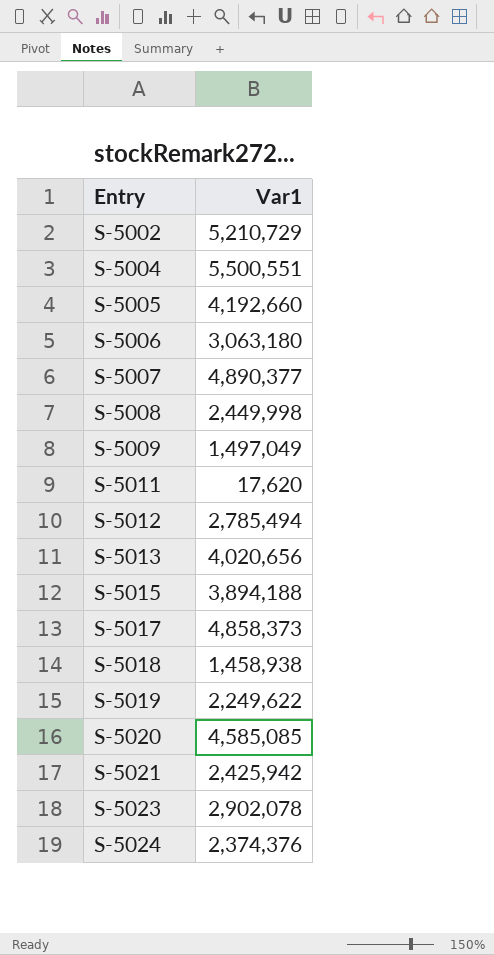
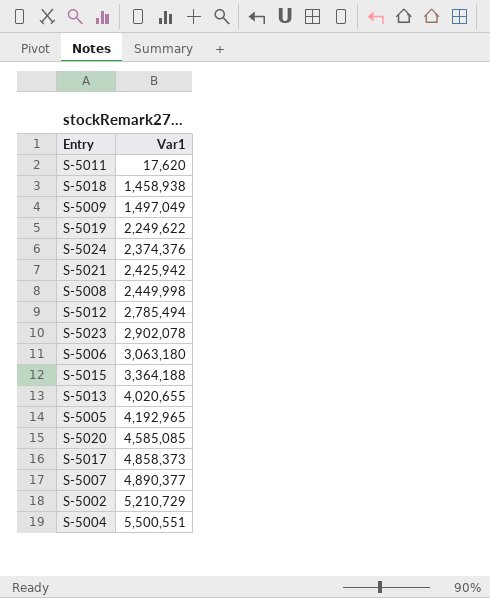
row order: Entry ascending -> Var1 ascending
S-5015 | Var1: 3,894,188 -> 3,364,188
S-5013 | Var1: 4,020,656 -> 4,020,655
S-5005 | Var1: 4,192,660 -> 4,192,965

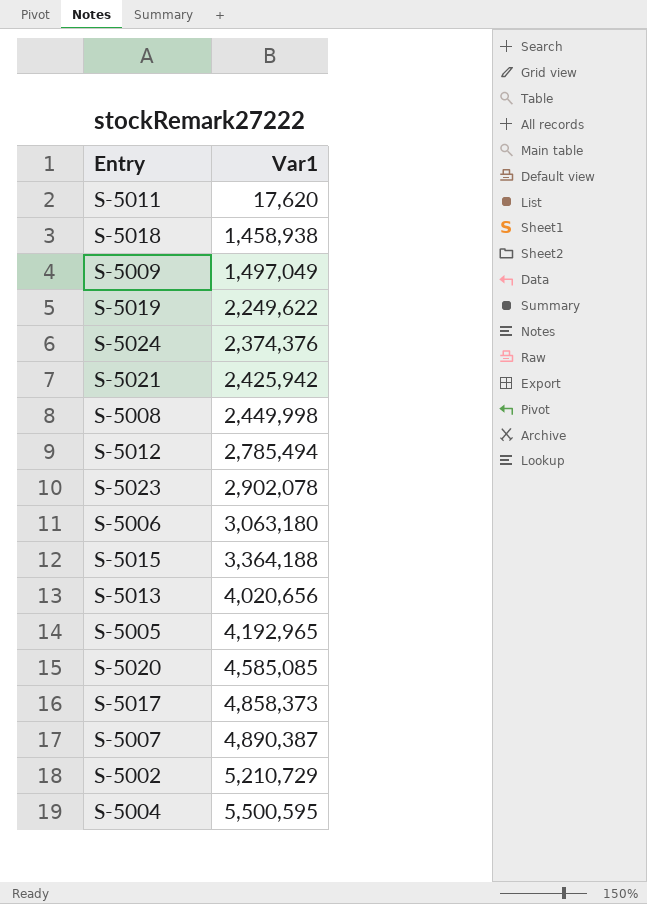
S-5013 | Var1: 4,020,655 -> 4,020,656
S-5007 | Var1: 4,890,377 -> 4,890,387
S-5004 | Var1: 5,500,551 -> 5,500,595

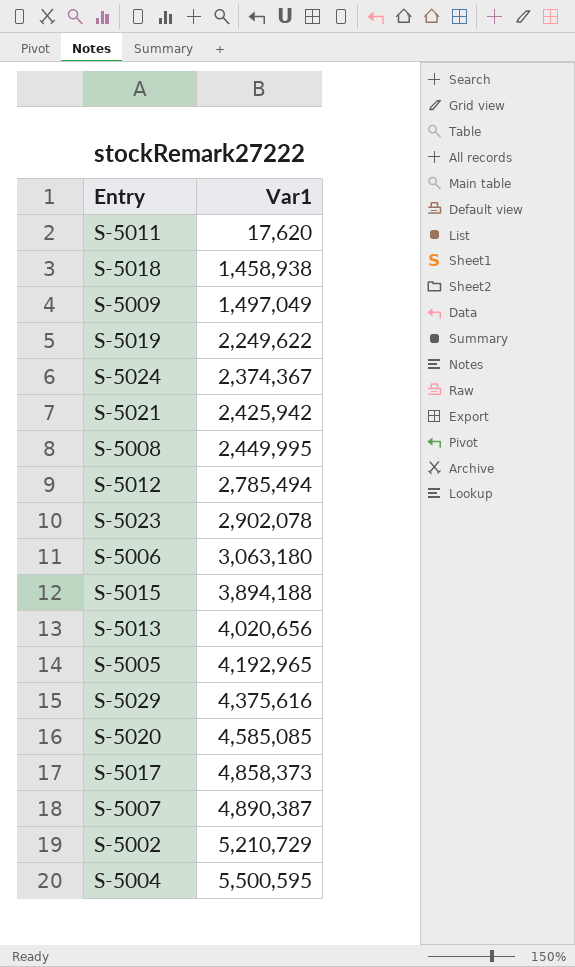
S-5024 | Var1: 2,374,376 -> 2,374,367
S-5008 | Var1: 2,449,998 -> 2,449,995
S-5015 | Var1: 3,364,188 -> 3,894,188
row S-5029: none -> 4,375,616

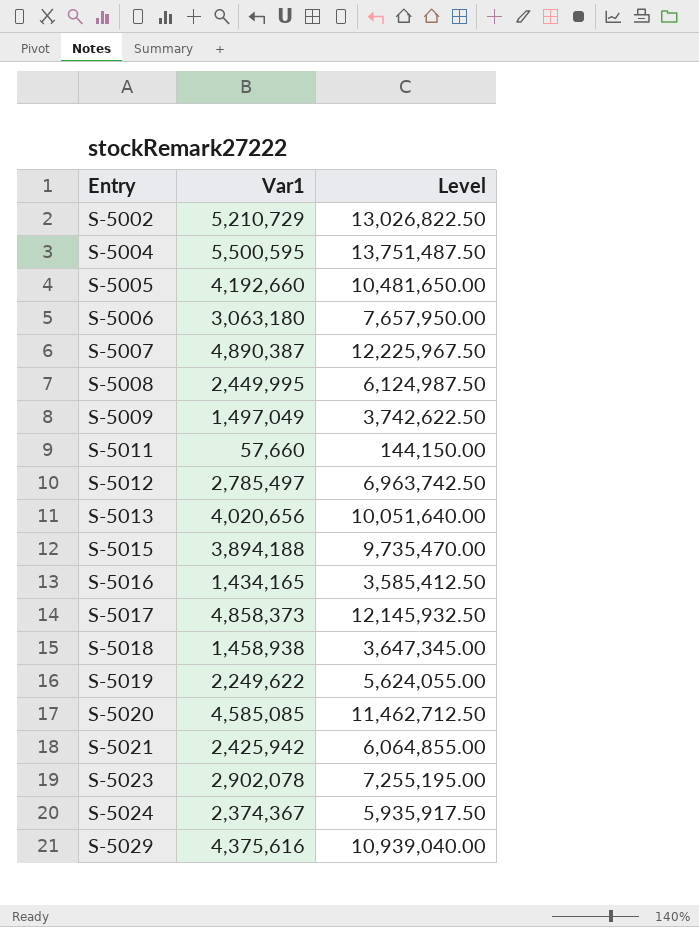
row order: Var1 ascending -> Entry ascending
column Level | formula: none -> [Var1] * 2.5
S-5005 | Var1: 4,192,965 -> 4,192,660
S-5011 | Var1: 17,620 -> 57,660
S-5012 | Var1: 2,785,494 -> 2,785,497
row S-5016: none -> 1,434,165 | 3,585,412.50

